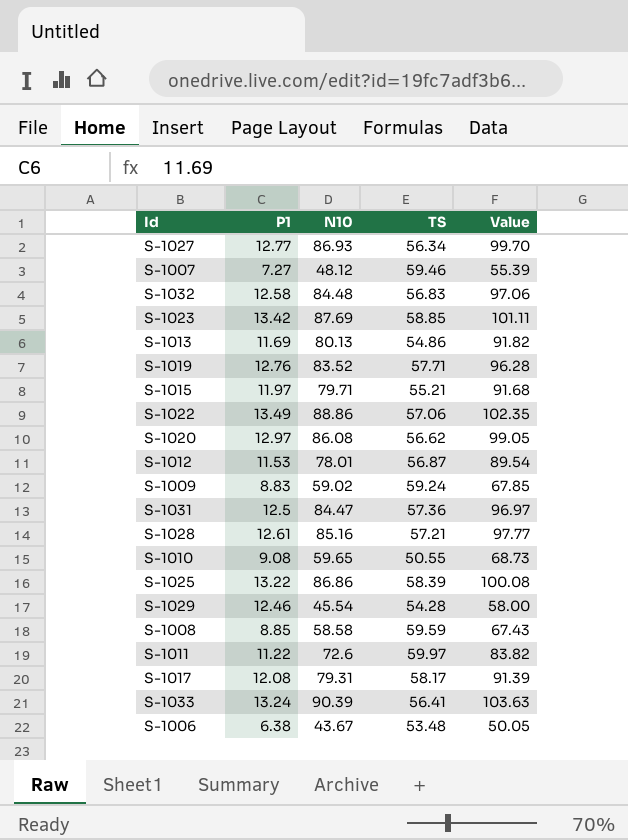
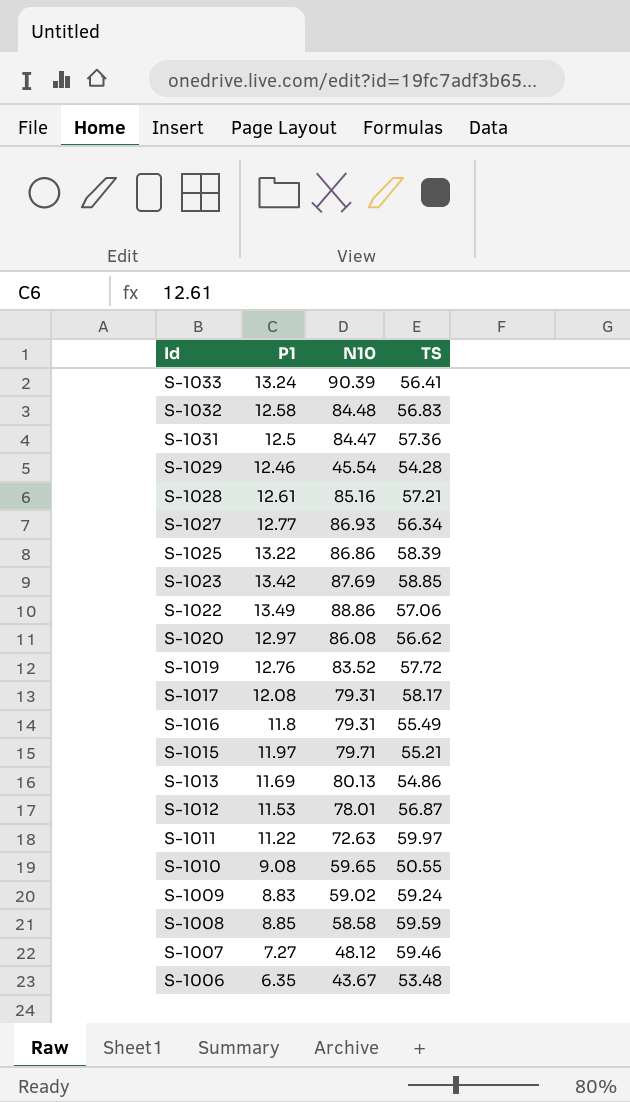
row order: none -> Id descending
column Value | formula: [P1] + [N10] -> none
S-1019 | TS: 57.71 -> 57.72
row S-1016: none -> 11.8 | 79.31 | 55.49
S-1011 | N10: 72.6 -> 72.63
S-1006 | P1: 6.38 -> 6.35

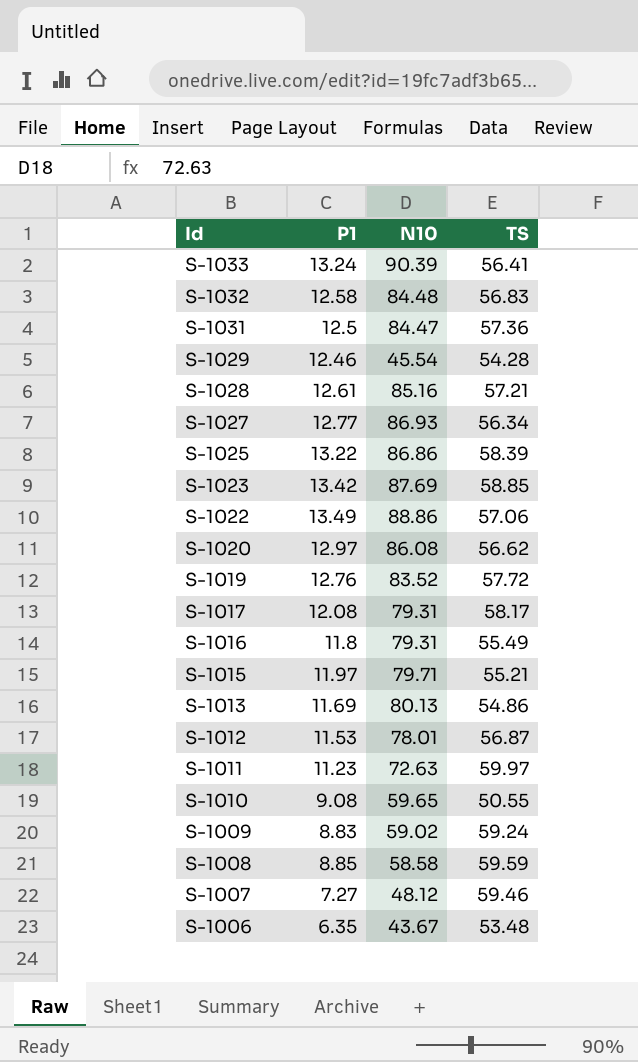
S-1011 | P1: 11.22 -> 11.23

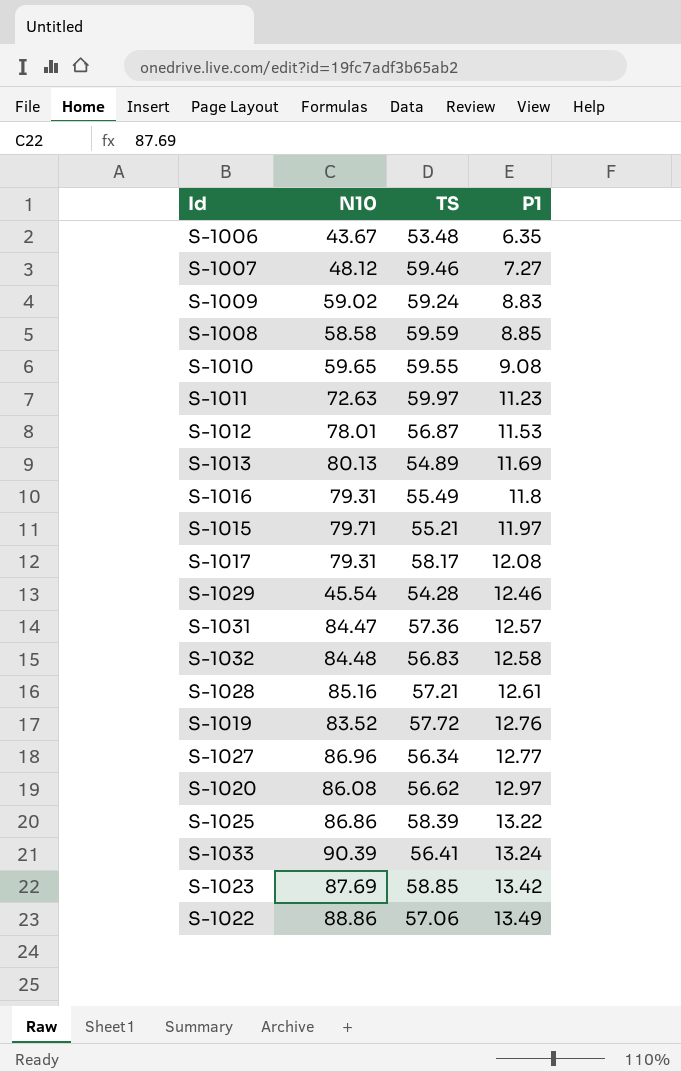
row order: Id descending -> P1 ascending
column P1 | position: 2 -> 4
S-1010 | TS: 50.55 -> 59.55
S-1013 | TS: 54.86 -> 54.89
S-1031 | P1: 12.5 -> 12.57
S-1027 | N10: 86.93 -> 86.96

